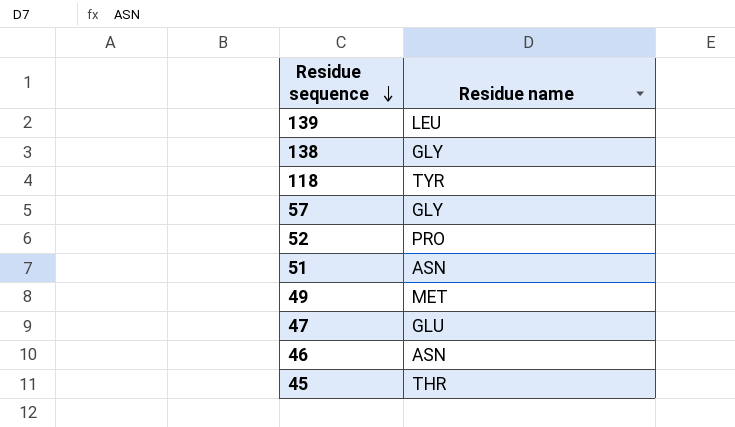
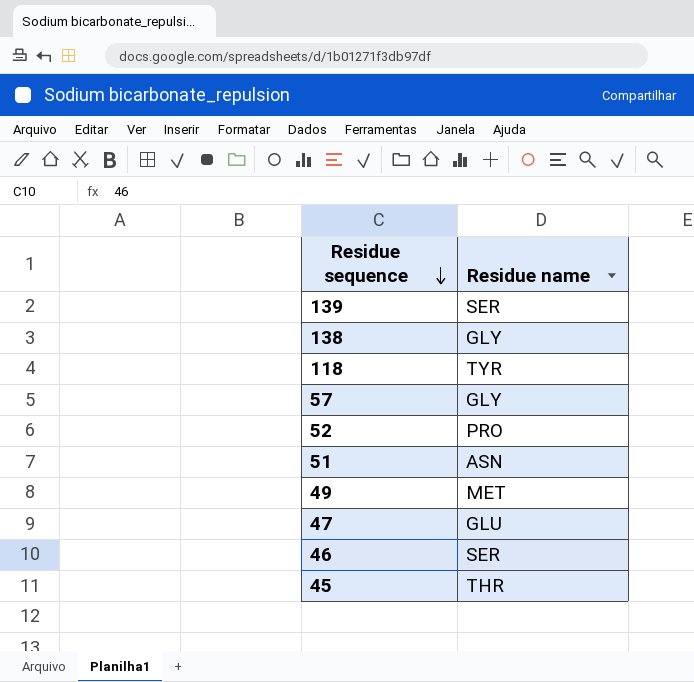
139 | Residue name: LEU -> SER
46 | Residue name: ASN -> SER

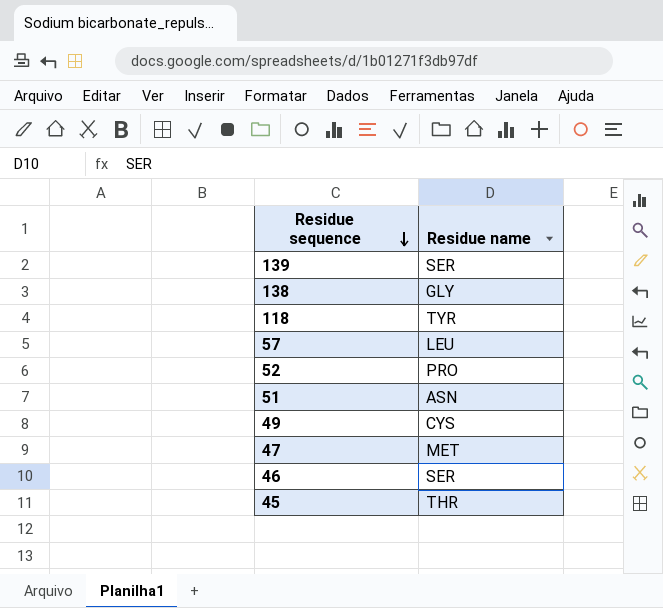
57 | Residue name: GLY -> LEU
49 | Residue name: MET -> CYS
47 | Residue name: GLU -> MET

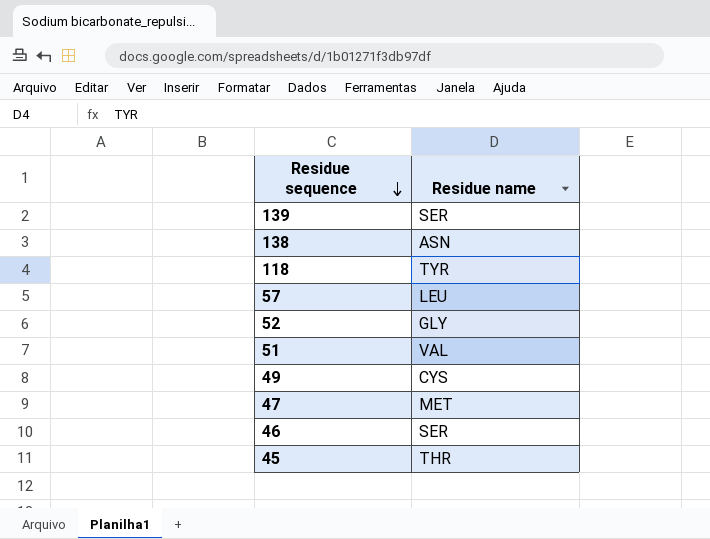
138 | Residue name: GLY -> ASN
52 | Residue name: PRO -> GLY
51 | Residue name: ASN -> VAL

